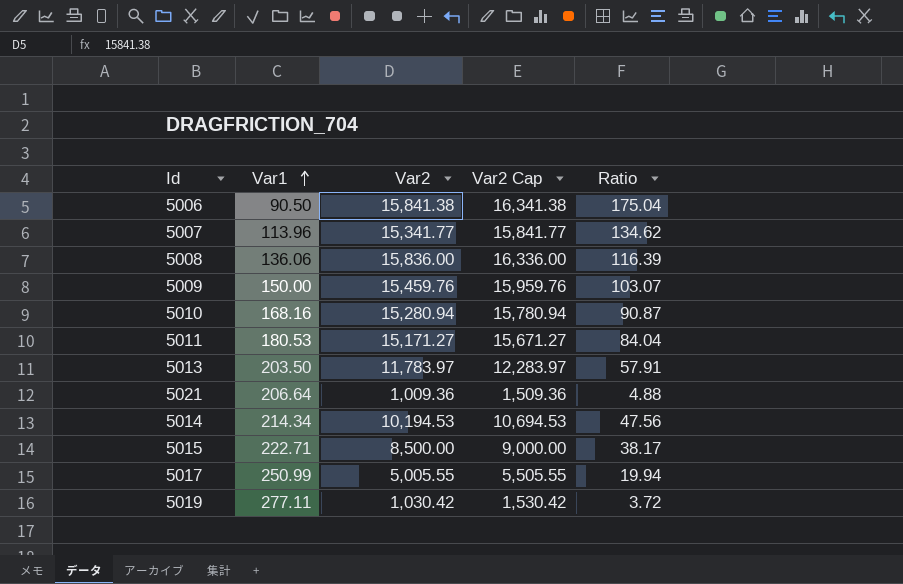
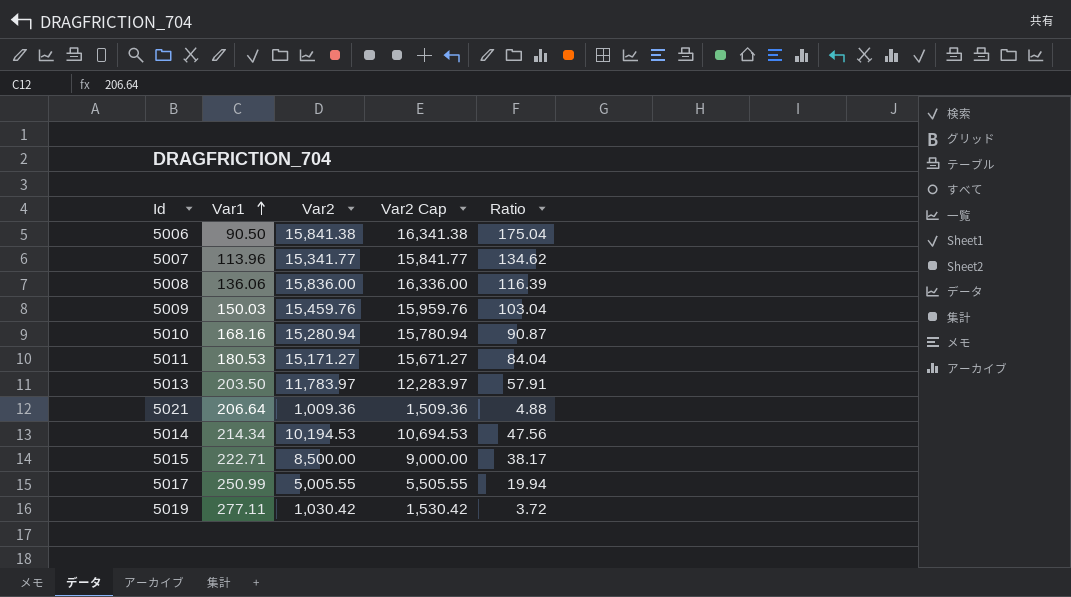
5009 | Var1: 150.00 -> 150.03
5009 | Ratio: 103.07 -> 103.04

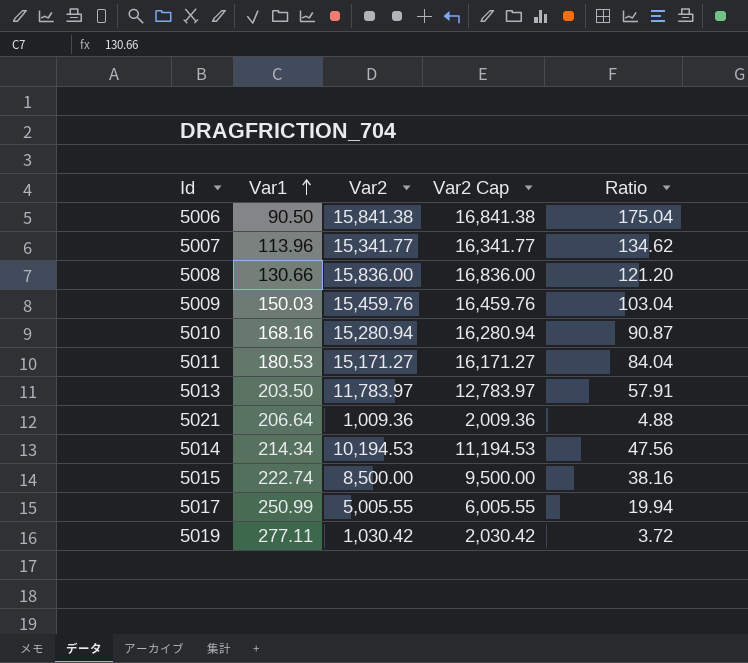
column Var2 Cap | formula: [Var2] + 500 -> [Var2] + 1000
5008 | Var1: 136.06 -> 130.66
5008 | Ratio: 116.39 -> 121.20
5015 | Var1: 222.71 -> 222.74
5015 | Ratio: 38.17 -> 38.16

